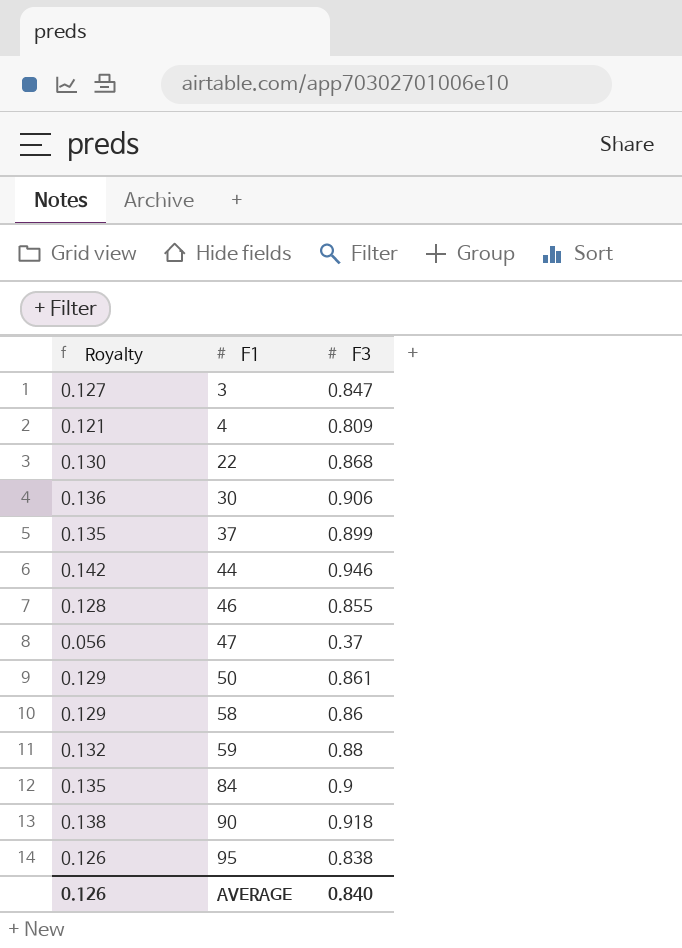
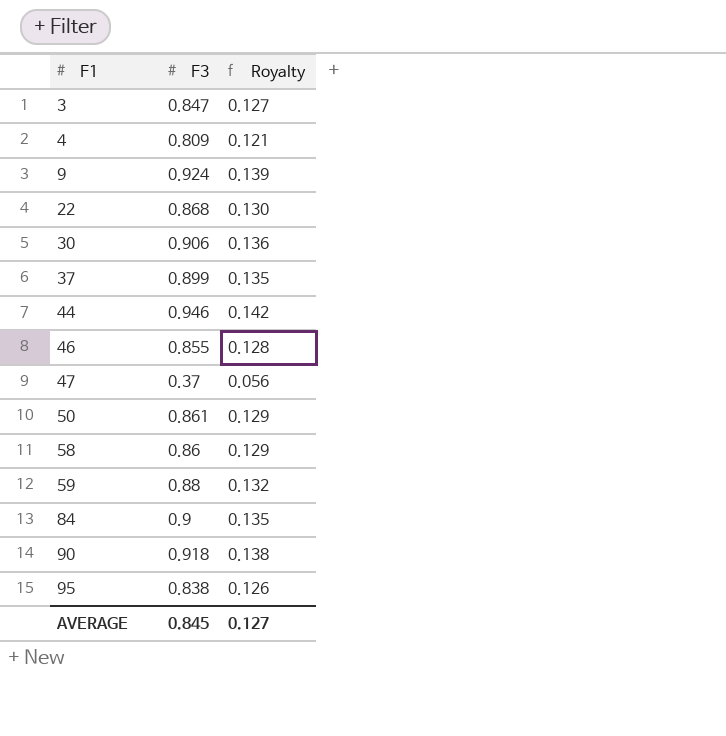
column Royalty | position: 1 -> 3
row 9: none -> 0.924 | 0.139
AVERAGE | F3: 0.840 -> 0.845
AVERAGE | Royalty: 0.126 -> 0.127

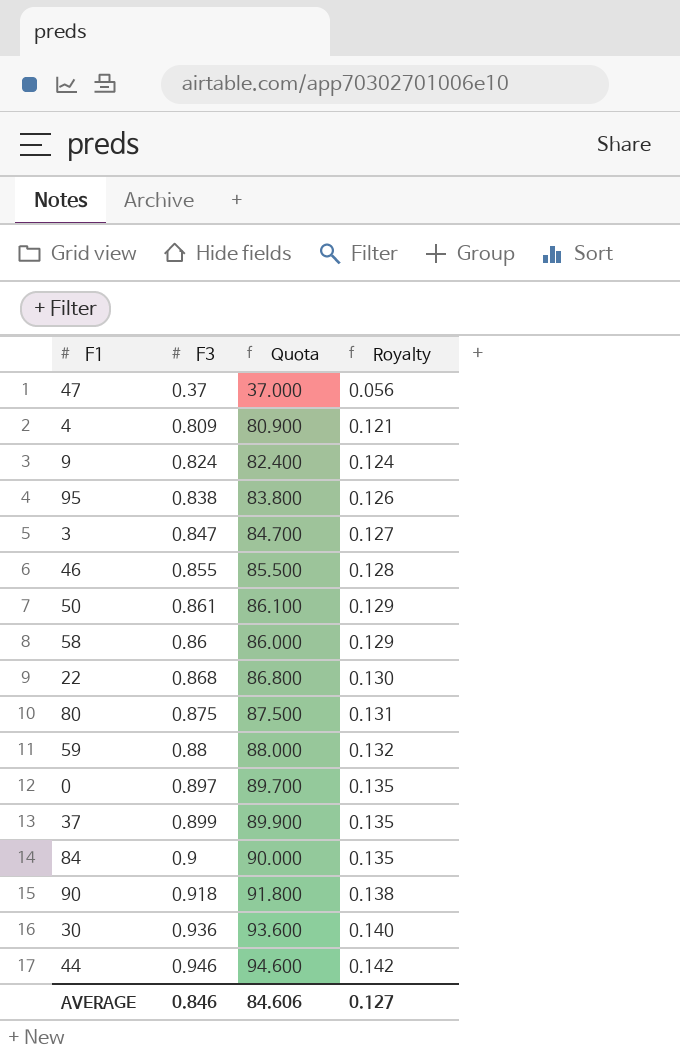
row order: F1 ascending -> Royalty ascending
column Quota | formula: none -> [F3] * 100
9 | F3: 0.924 -> 0.824
9 | Royalty: 0.139 -> 0.124
row 80: none -> 0.875 | 87.500 | 0.131
row 0: none -> 0.897 | 89.700 | 0.135
30 | F3: 0.906 -> 0.936
30 | Royalty: 0.136 -> 0.140
AVERAGE | F3: 0.845 -> 0.846

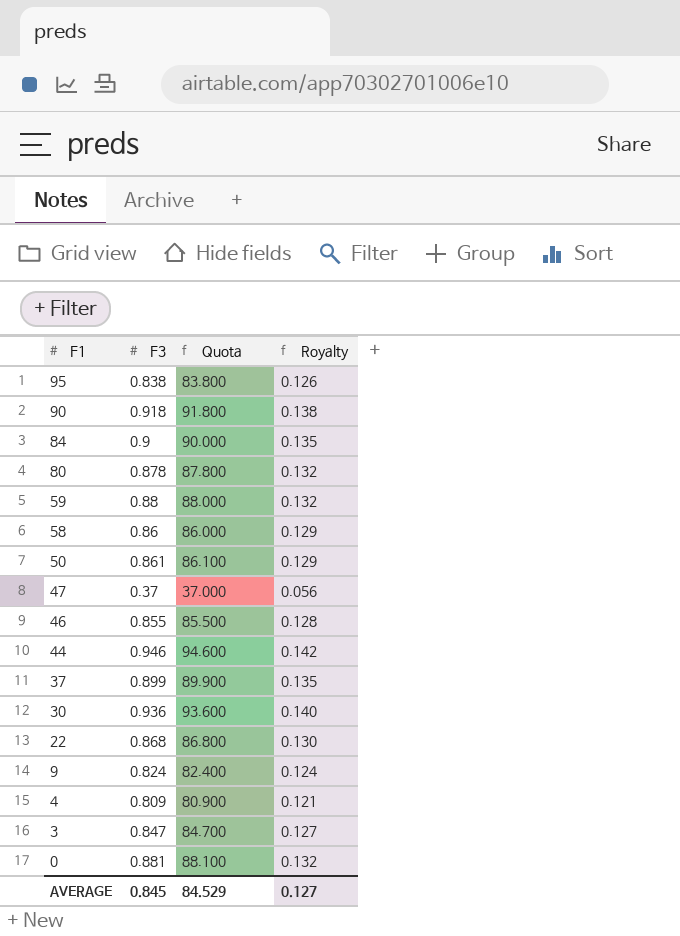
row order: Royalty ascending -> F1 descending
80 | F3: 0.875 -> 0.878
80 | Quota: 87.500 -> 87.800
80 | Royalty: 0.131 -> 0.132
0 | F3: 0.897 -> 0.881
0 | Quota: 89.700 -> 88.100
0 | Royalty: 0.135 -> 0.132
AVERAGE | F3: 0.846 -> 0.845
AVERAGE | Quota: 84.606 -> 84.529

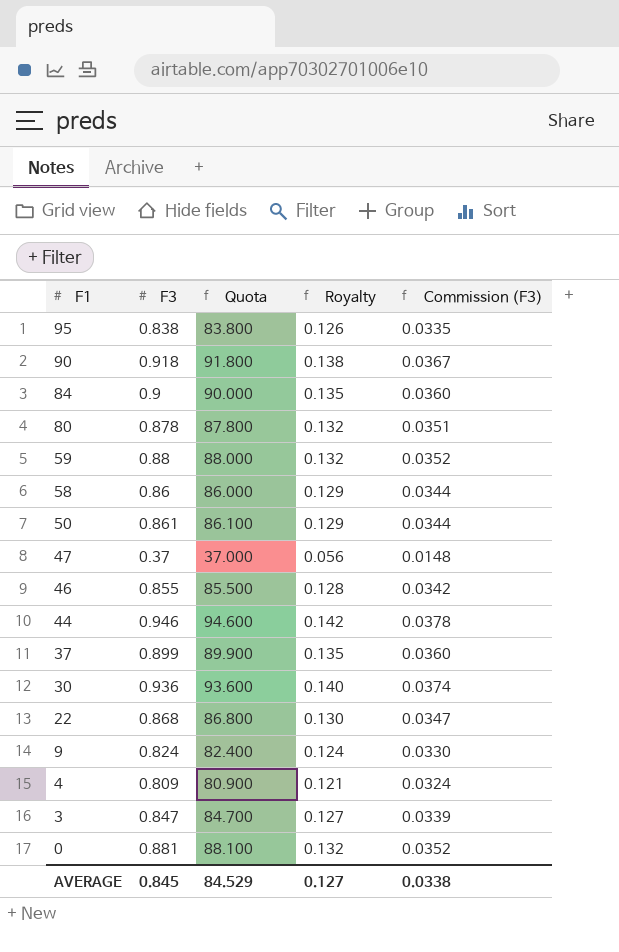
column Commission (F3) | formula: none -> [F3] * 0.04

